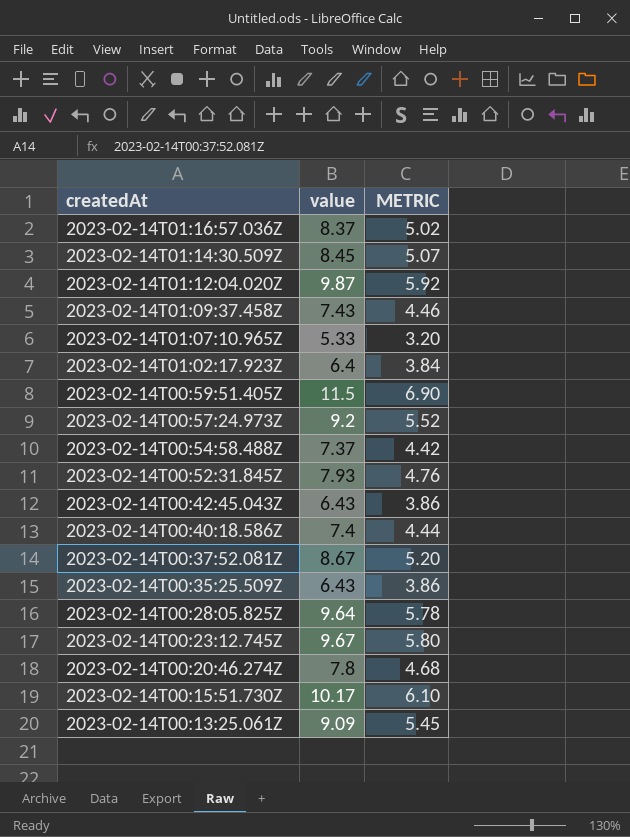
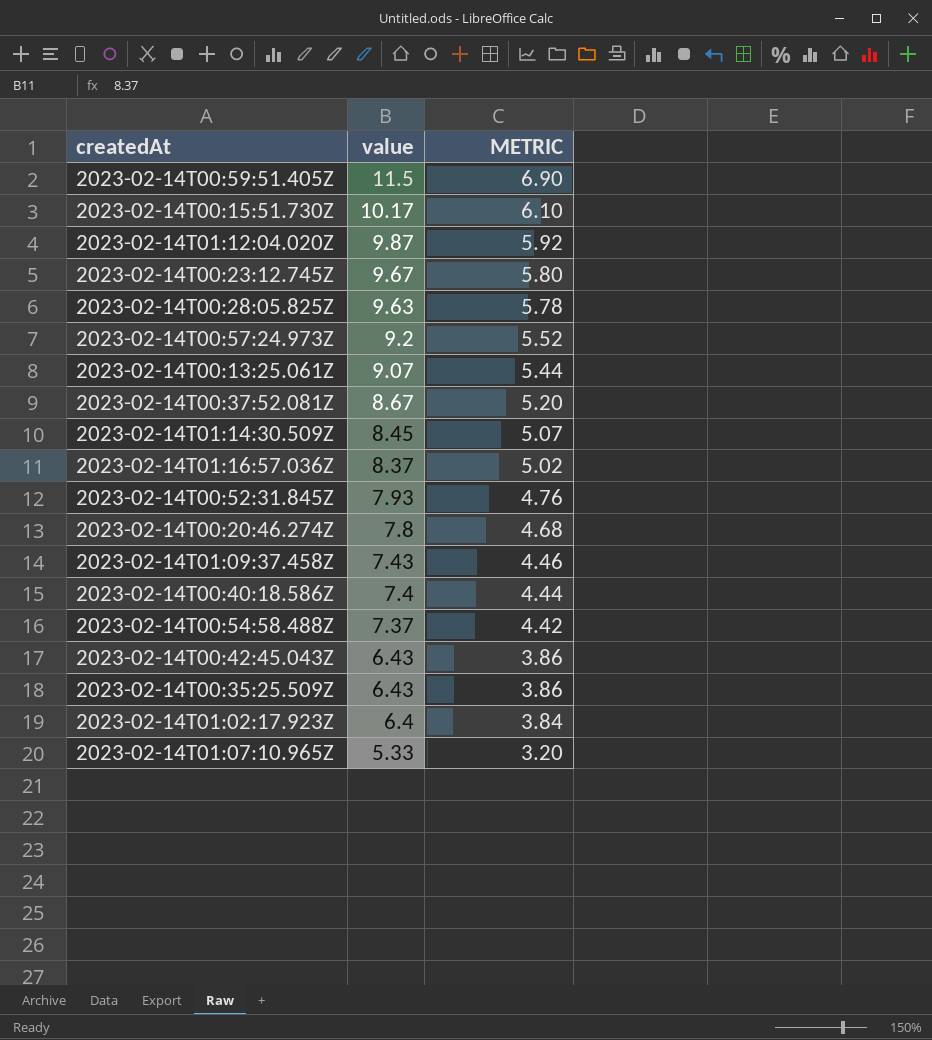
row order: createdAt descending -> value descending
2023-02-14T00:28:05.825Z | value: 9.64 -> 9.63
2023-02-14T00:13:25.061Z | value: 9.09 -> 9.07
2023-02-14T00:13:25.061Z | METRIC: 5.45 -> 5.44

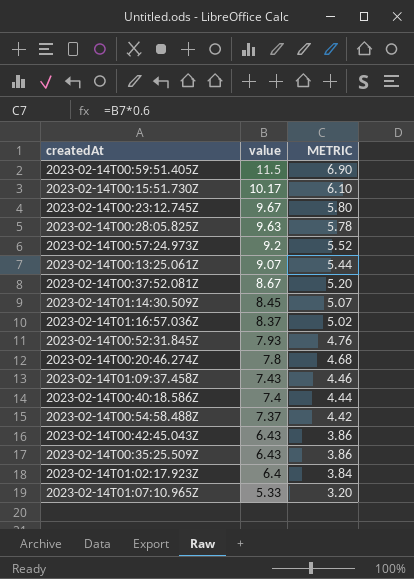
row 2023-02-14T01:12:04.020Z: 9.87 | 5.92 -> none

